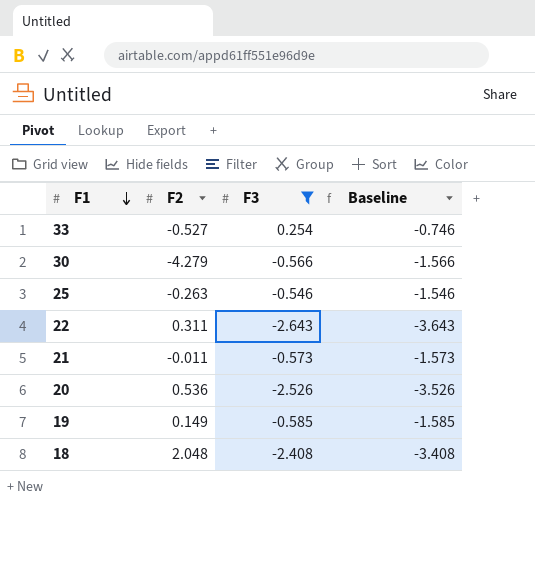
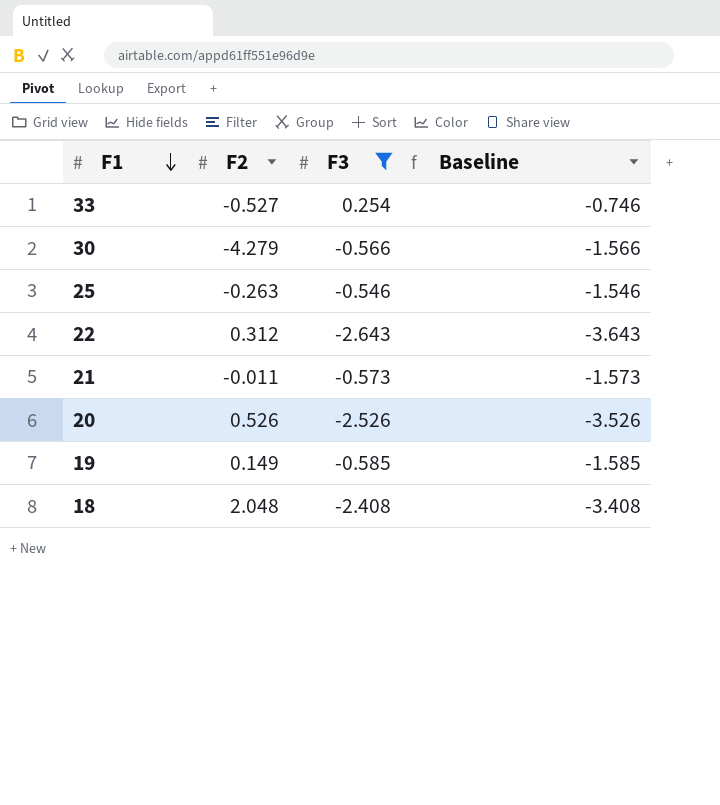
22 | F2: 0.311 -> 0.312
20 | F2: 0.536 -> 0.526

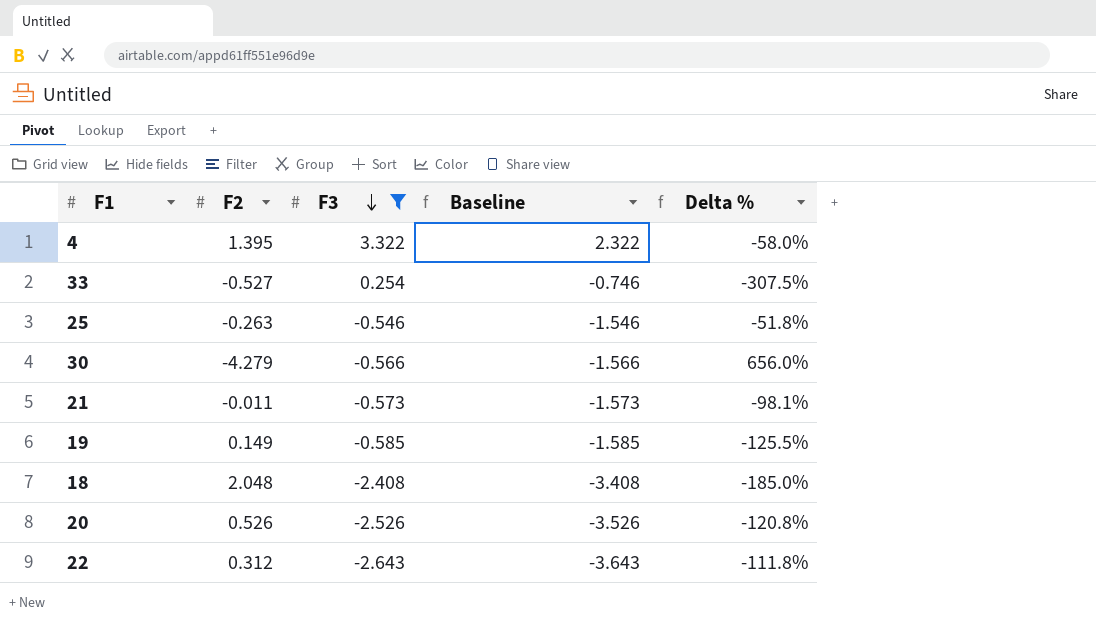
row order: F1 descending -> F3 descending
column Delta % | formula: none -> ([F2] - [F3]) / [F3]
row 4: none -> 1.395 | 3.322 | 2.322 | -58.0%

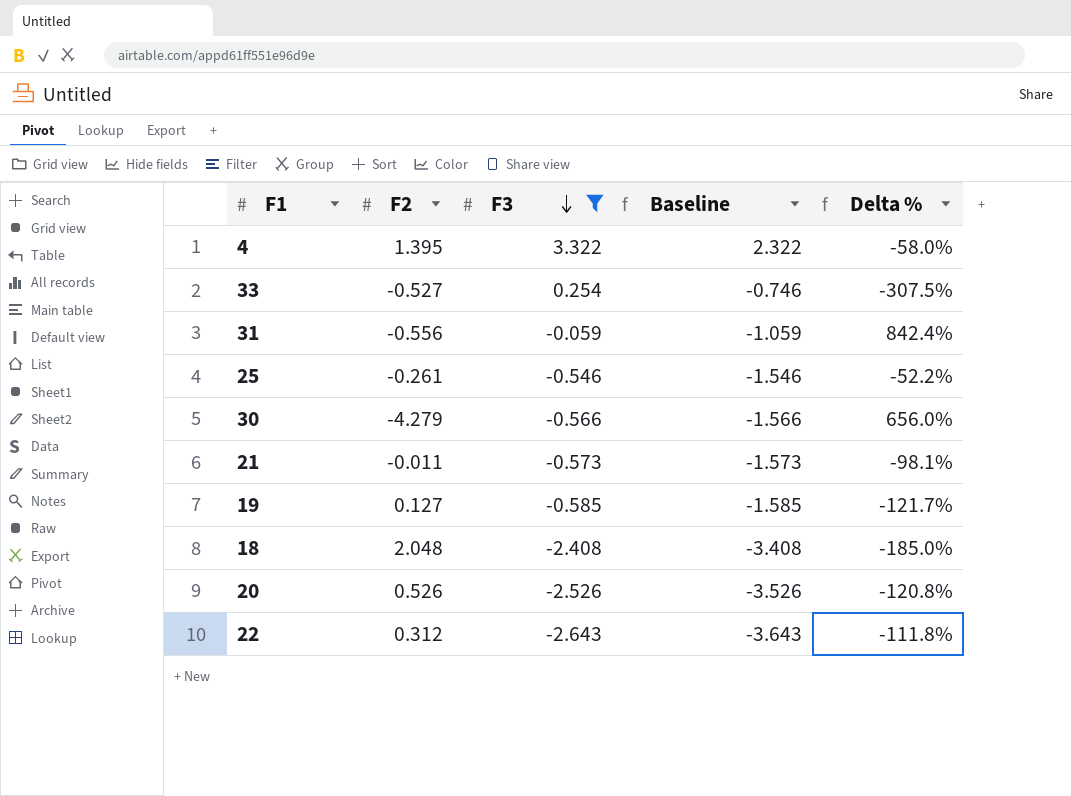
row 31: none -> -0.556 | -0.059 | -1.059 | 842.4%
25 | F2: -0.263 -> -0.261
25 | Delta %: -51.8% -> -52.2%
19 | F2: 0.149 -> 0.127
19 | Delta %: -125.5% -> -121.7%

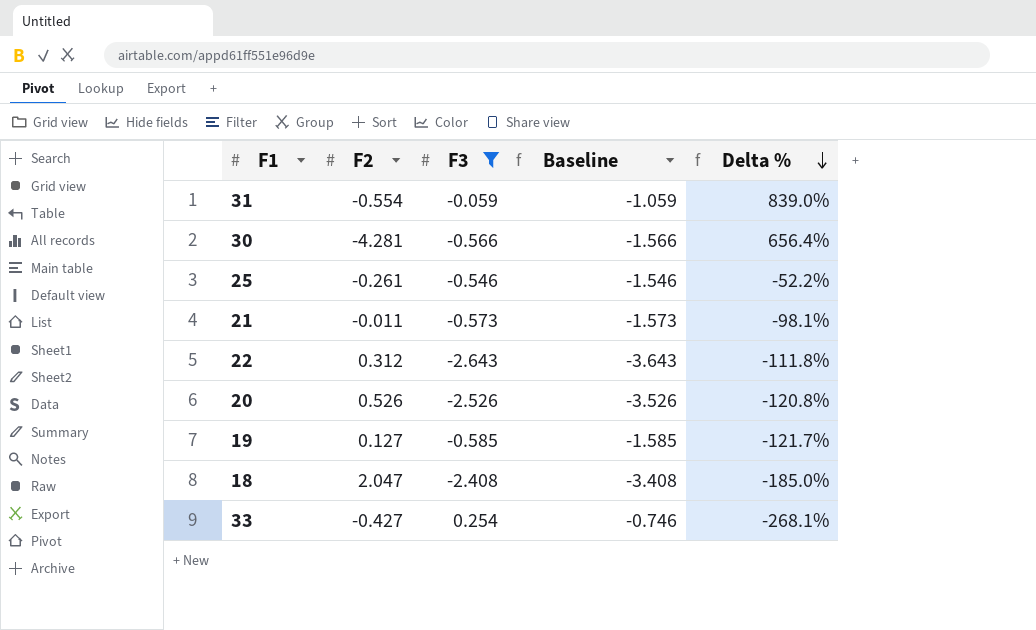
row order: F3 descending -> Delta % descending
row 4: 1.395 | 3.322 | 2.322 | -58.0% -> none
31 | F2: -0.556 -> -0.554
31 | Delta %: 842.4% -> 839.0%
30 | F2: -4.279 -> -4.281
30 | Delta %: 656.0% -> 656.4%
18 | F2: 2.048 -> 2.047
33 | F2: -0.527 -> -0.427
33 | Delta %: -307.5% -> -268.1%

